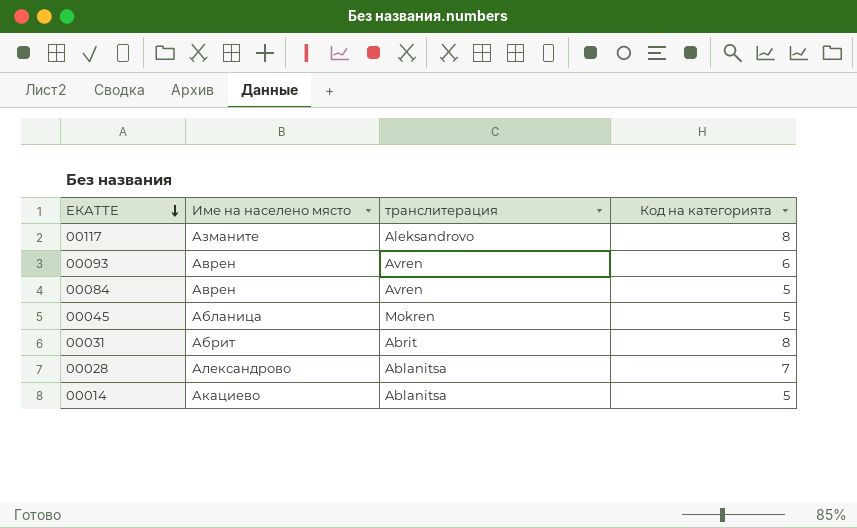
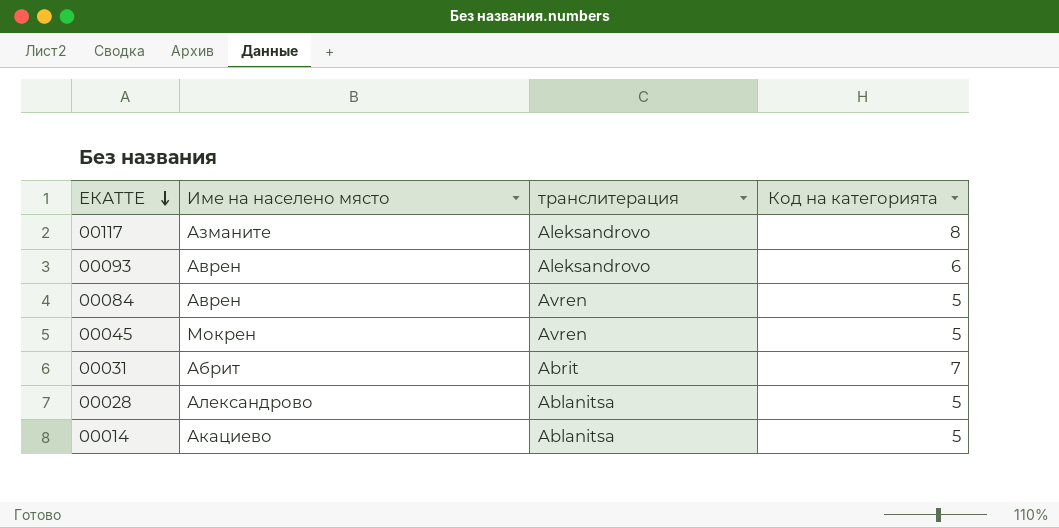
00093 | транслитерация: Avren -> Aleksandrovo
00045 | Име на населено място: Абланица -> Мокрен
00045 | транслитерация: Mokren -> Avren
00031 | Код на категорията: 8 -> 7
00028 | Код на категорията: 7 -> 5

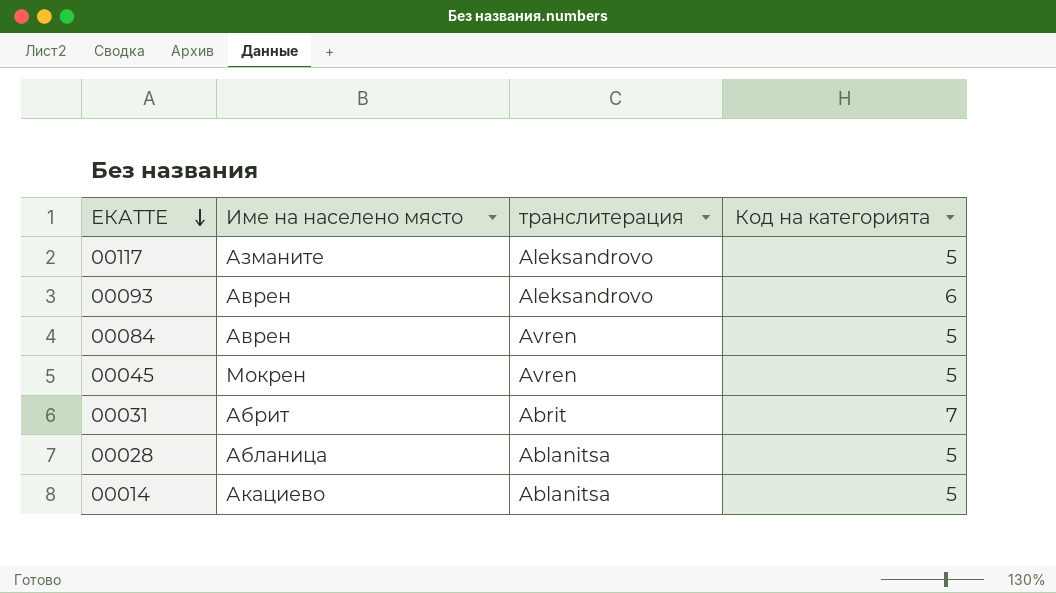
00117 | Код на категорията: 8 -> 5
00028 | Име на населено място: Александрово -> Абланица

